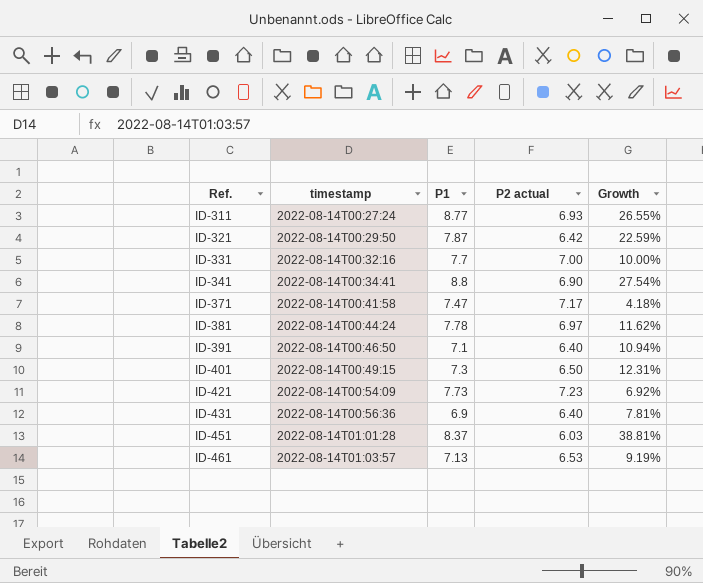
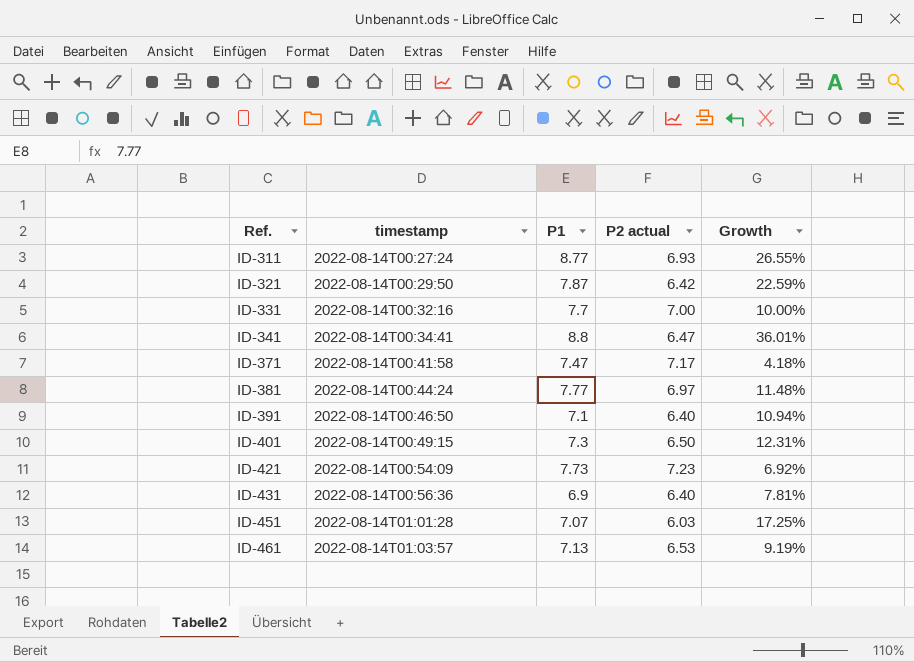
ID-341 | P2 actual: 6.90 -> 6.47
ID-341 | Growth: 27.54% -> 36.01%
ID-381 | P1: 7.78 -> 7.77
ID-381 | Growth: 11.62% -> 11.48%
ID-451 | P1: 8.37 -> 7.07
ID-451 | Growth: 38.81% -> 17.25%

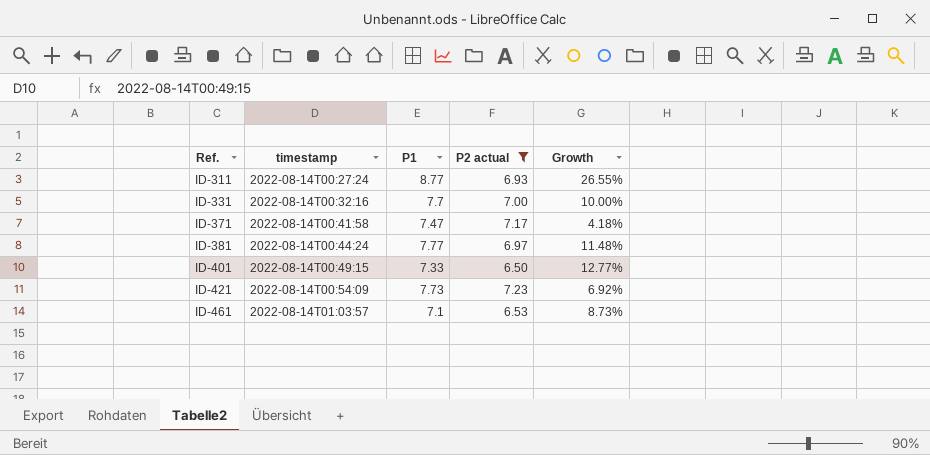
filter: none -> P2 actual >= 6.50
ID-401 | P1: 7.3 -> 7.33
ID-401 | Growth: 12.31% -> 12.77%
ID-461 | P1: 7.13 -> 7.1
ID-461 | Growth: 9.19% -> 8.73%

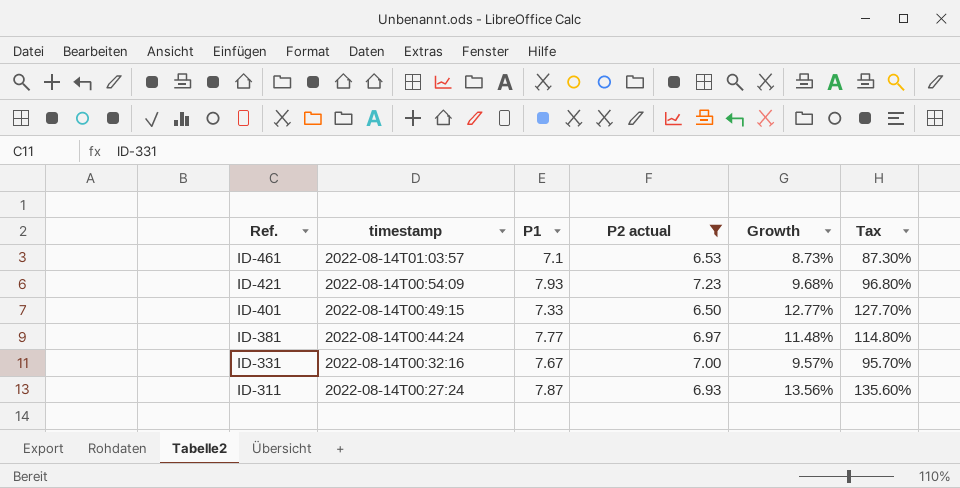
row order: Ref. ascending -> Ref. descending
column Tax | formula: none -> [Growth] * 10
row ID-371: 2022-08-14T00:41:58 | 7.47 | 7.17 | 4.18% -> none
ID-421 | P1: 7.73 -> 7.93
ID-421 | Growth: 6.92% -> 9.68%
ID-331 | P1: 7.7 -> 7.67
ID-331 | Growth: 10.00% -> 9.57%
ID-311 | P1: 8.77 -> 7.87
ID-311 | Growth: 26.55% -> 13.56%

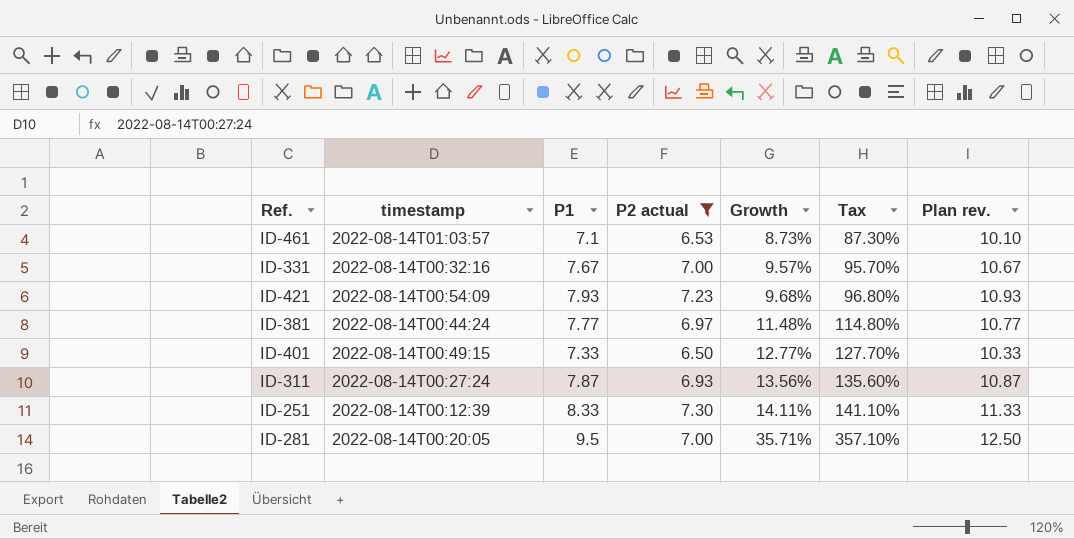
row order: Ref. descending -> Growth ascending
column Plan rev. | formula: none -> [P1] + 3
row ID-251: none -> 2022-08-14T00:12:39 | 8.33 | 7.30 | 14.11% | 141.10% | 11.33
row ID-281: none -> 2022-08-14T00:20:05 | 9.5 | 7.00 | 35.71% | 357.10% | 12.50

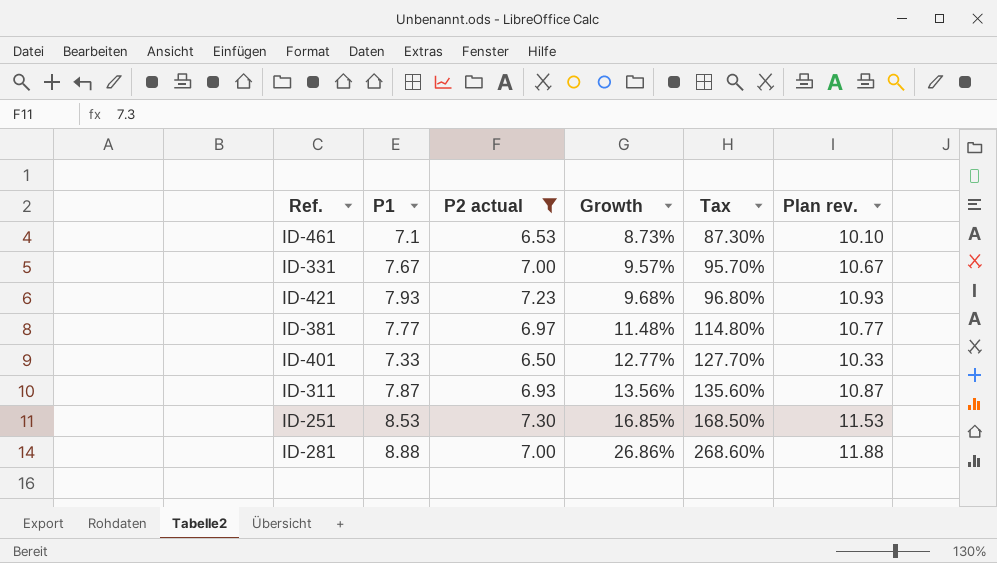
column timestamp | position: 2 -> none
ID-251 | P1: 8.33 -> 8.53
ID-251 | Growth: 14.11% -> 16.85%
ID-251 | Tax: 141.10% -> 168.50%
ID-251 | Plan rev.: 11.33 -> 11.53
ID-281 | P1: 9.5 -> 8.88
ID-281 | Growth: 35.71% -> 26.86%
ID-281 | Tax: 357.10% -> 268.60%
ID-281 | Plan rev.: 12.50 -> 11.88

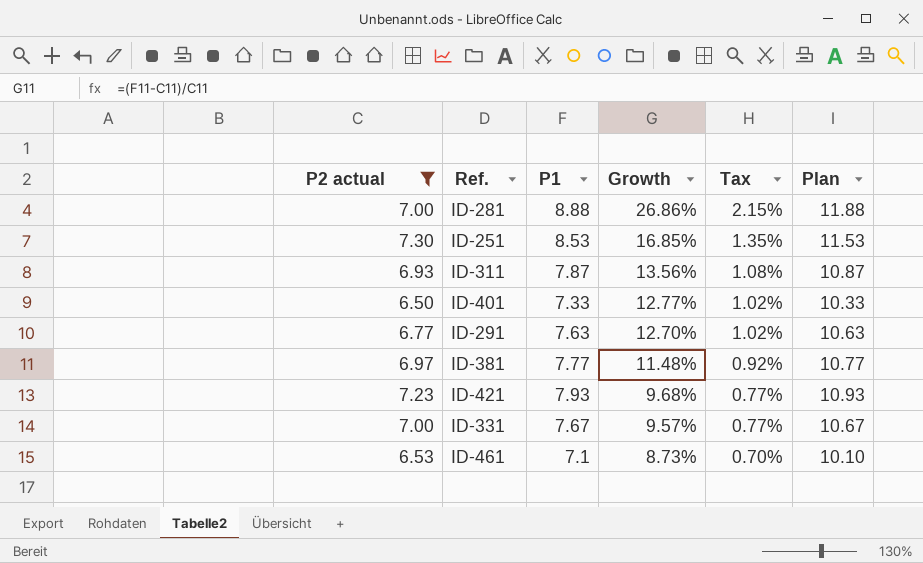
row order: Growth ascending -> Growth descending
column P2 actual | position: 3 -> 1
column Tax | formula: [Growth] * 10 -> [Growth] * 0.08
column name: Plan rev. -> Plan
row ID-291: none -> 6.77 | 7.63 | 12.70% | 1.02% | 10.63

